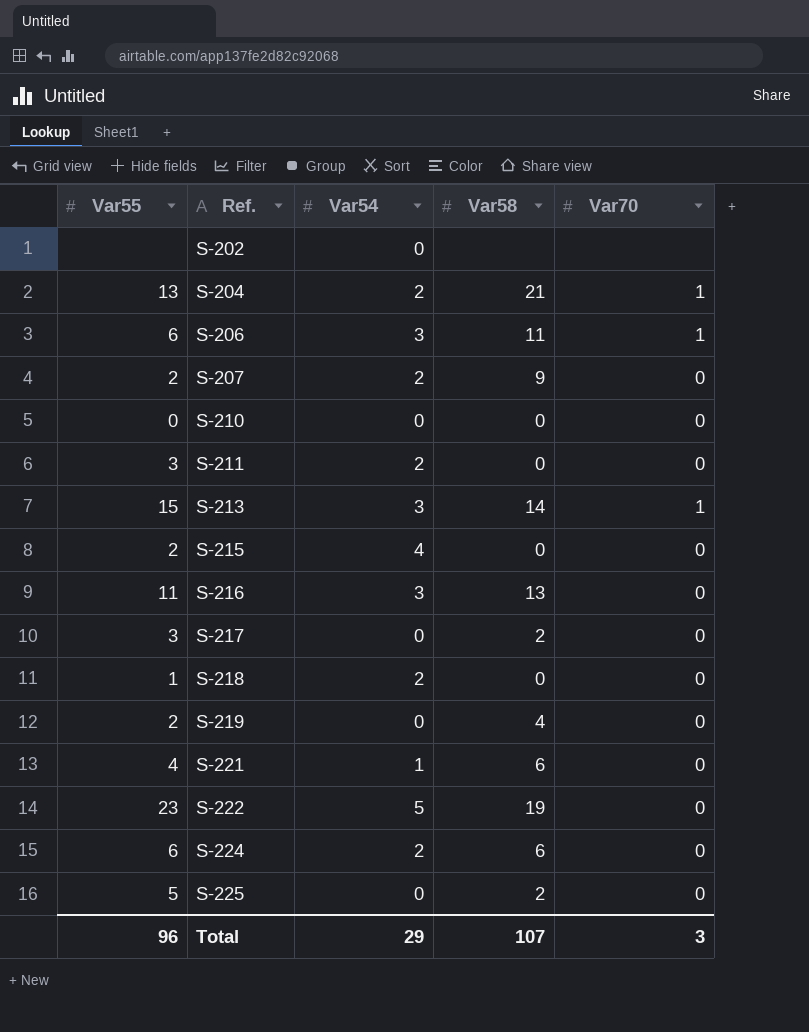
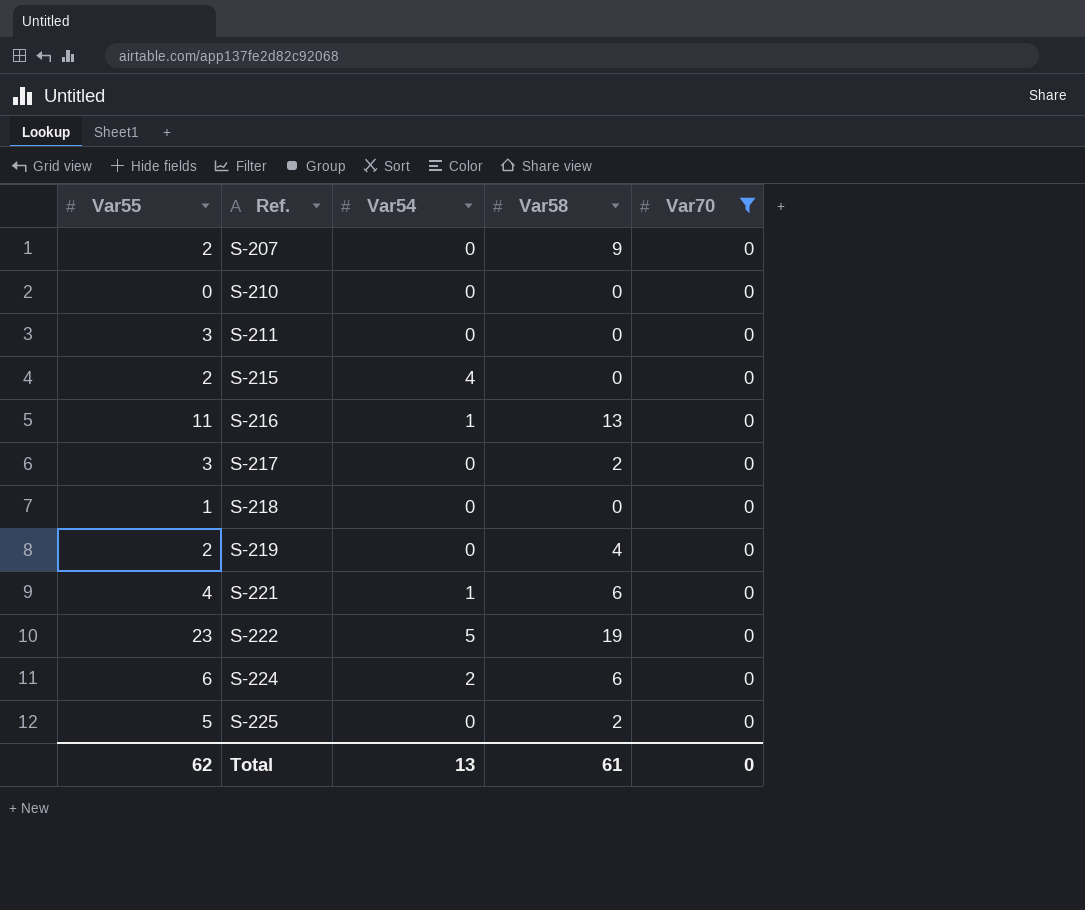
filter: none -> Var70 = 0
S-207 | Var54: 2 -> 0
S-211 | Var54: 2 -> 0
S-216 | Var54: 3 -> 1
S-218 | Var54: 2 -> 0
Total | Var55: 96 -> 62
Total | Var54: 29 -> 13
Total | Var58: 107 -> 61
Total | Var70: 3 -> 0

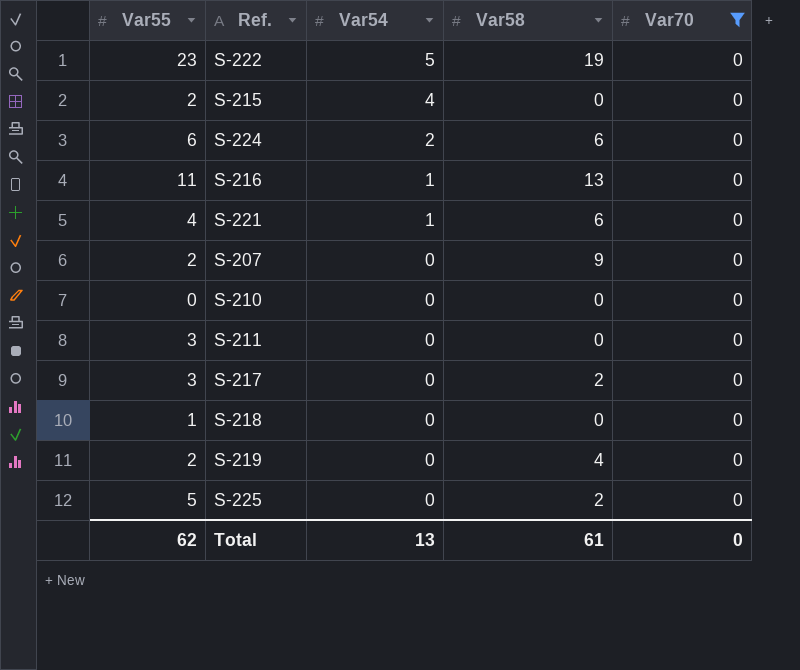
row order: Ref. ascending -> Var54 descending

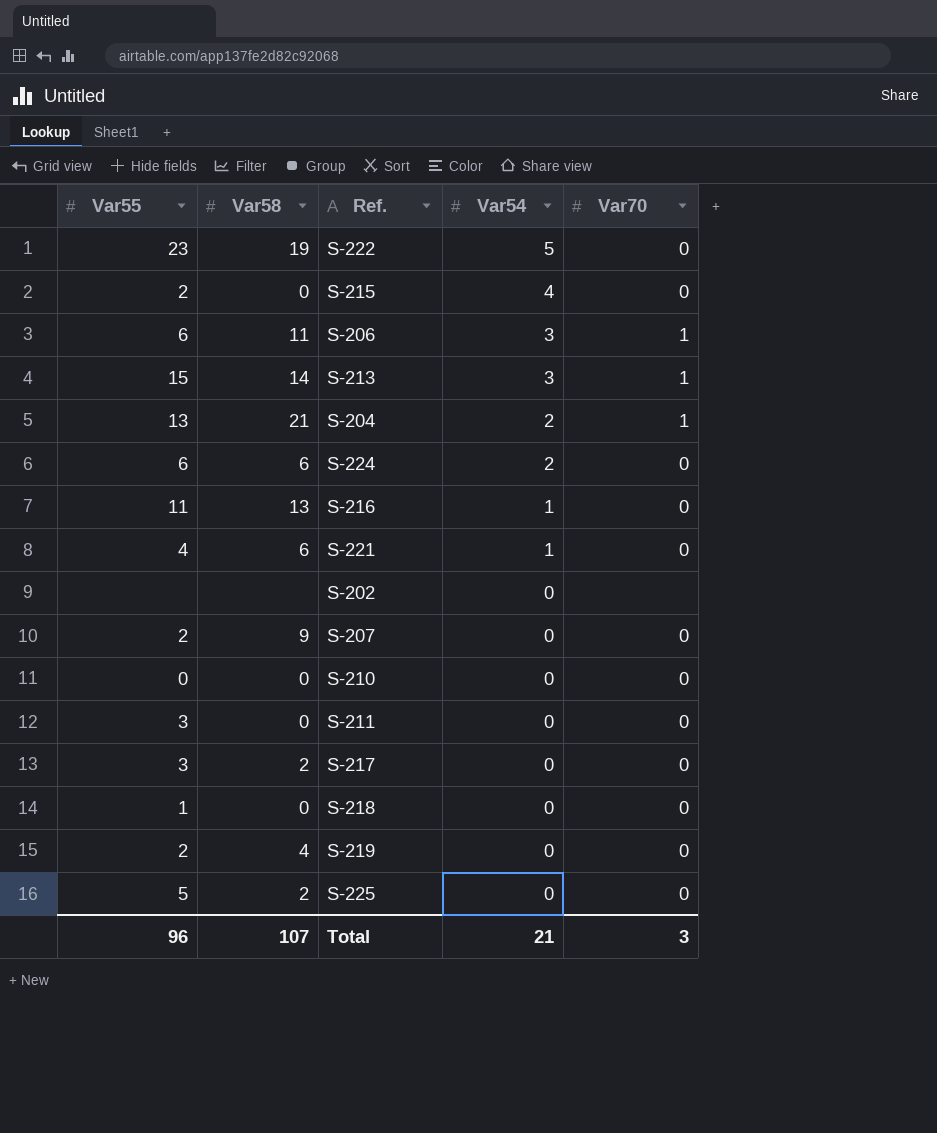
filter: Var70 = 0 -> none
column Var58 | position: 4 -> 2
Total | Var55: 62 -> 96
Total | Var58: 61 -> 107
Total | Var54: 13 -> 21
Total | Var70: 0 -> 3

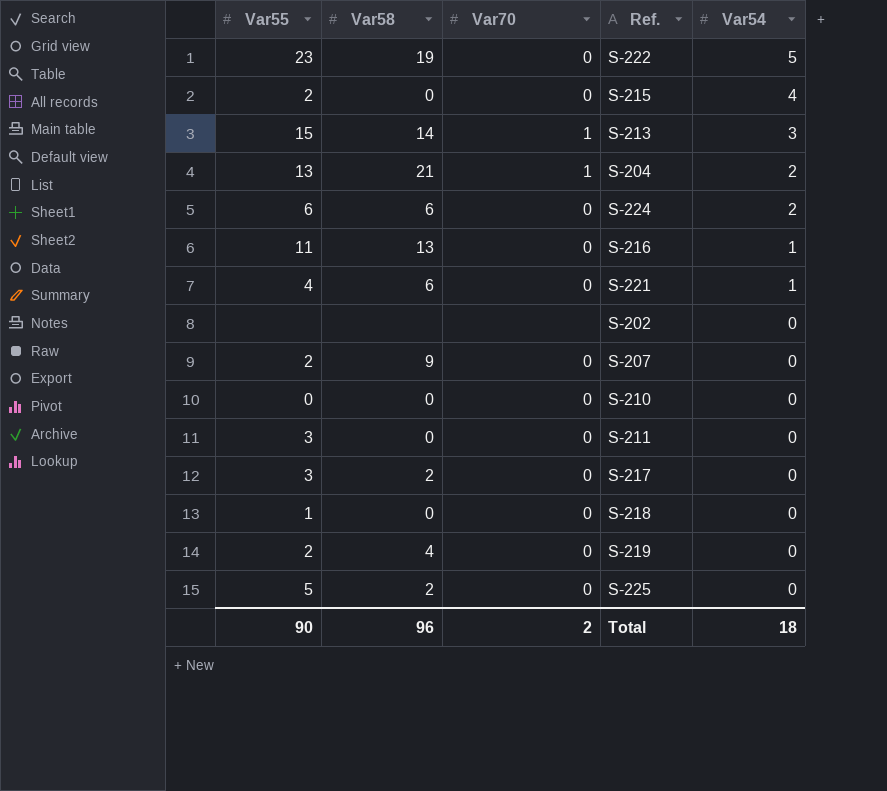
column Var70 | position: 5 -> 3
row S-206: 6 | 11 | 3 | 1 -> none
Total | Var55: 96 -> 90
Total | Var58: 107 -> 96
Total | Var70: 3 -> 2
Total | Var54: 21 -> 18

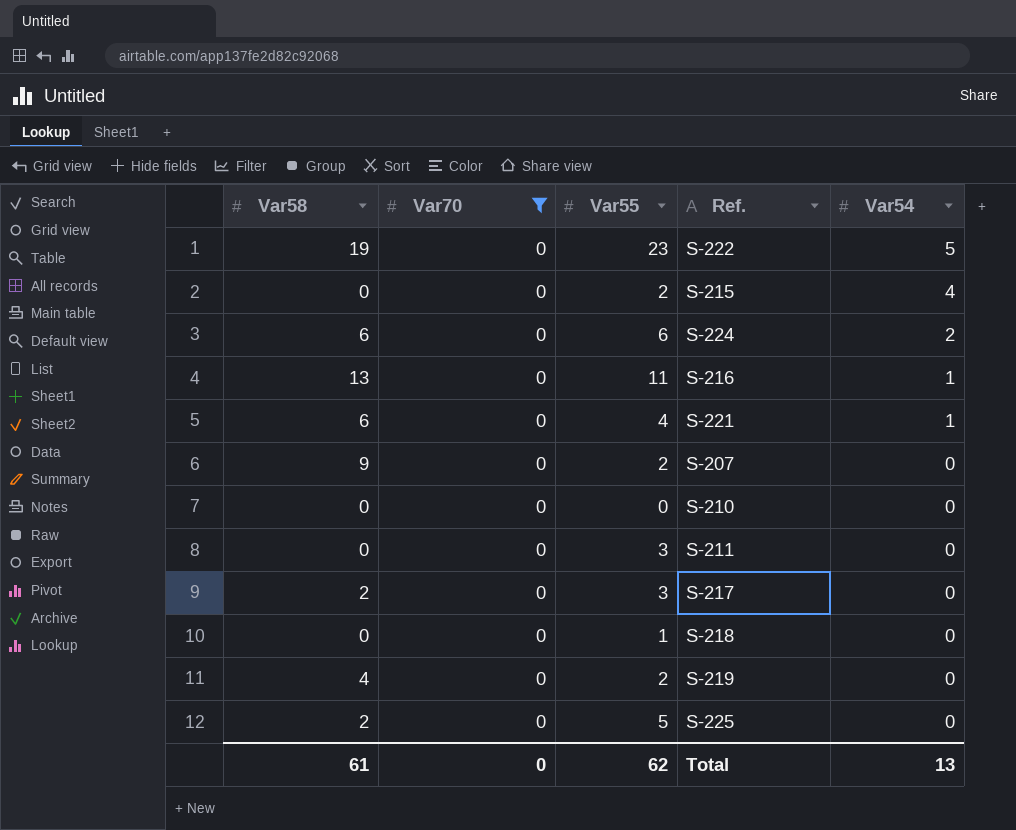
filter: none -> Var70 = 0
column Var55 | position: 1 -> 3
Total | Var58: 96 -> 61
Total | Var70: 2 -> 0
Total | Var55: 90 -> 62
Total | Var54: 18 -> 13

